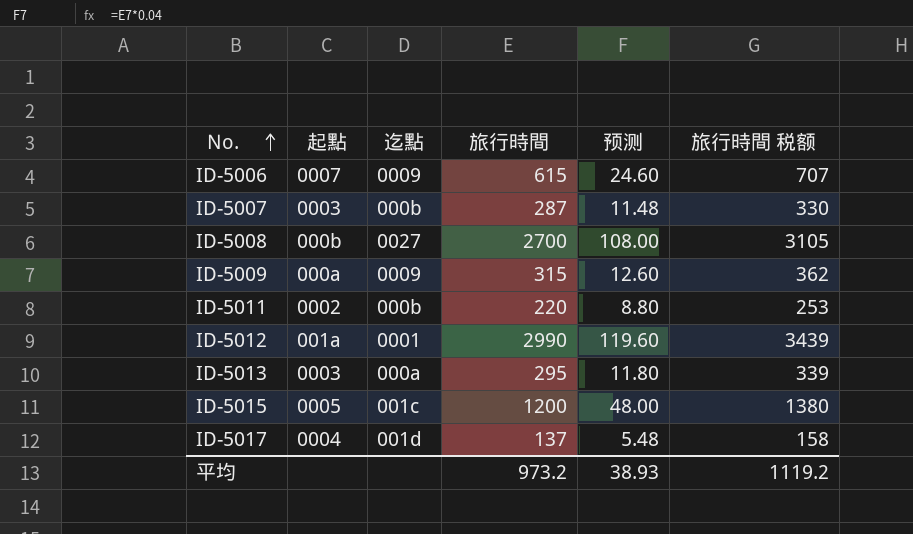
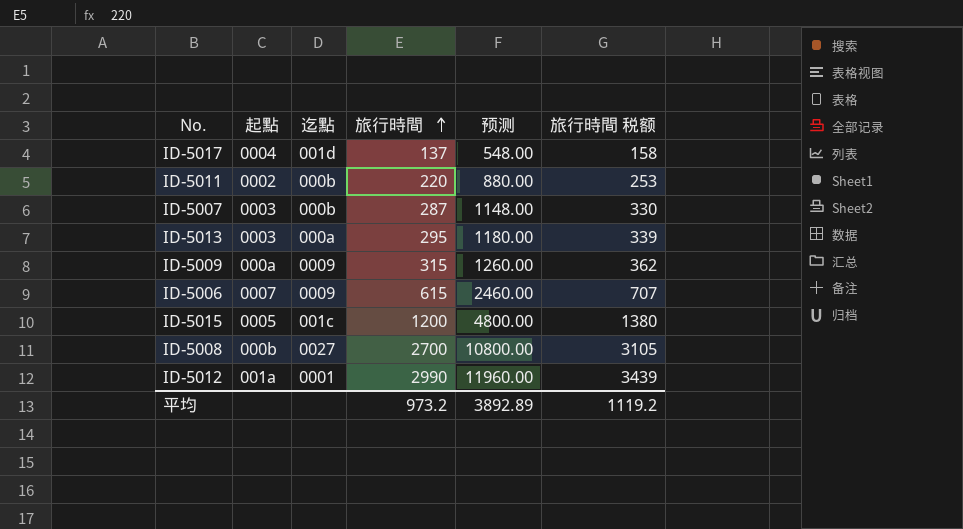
row order: No. ascending -> 旅行時間 ascending
column 预测 | formula: [旅行時間] * 0.04 -> [旅行時間] * 4
平均 | 预测: 38.93 -> 3892.89

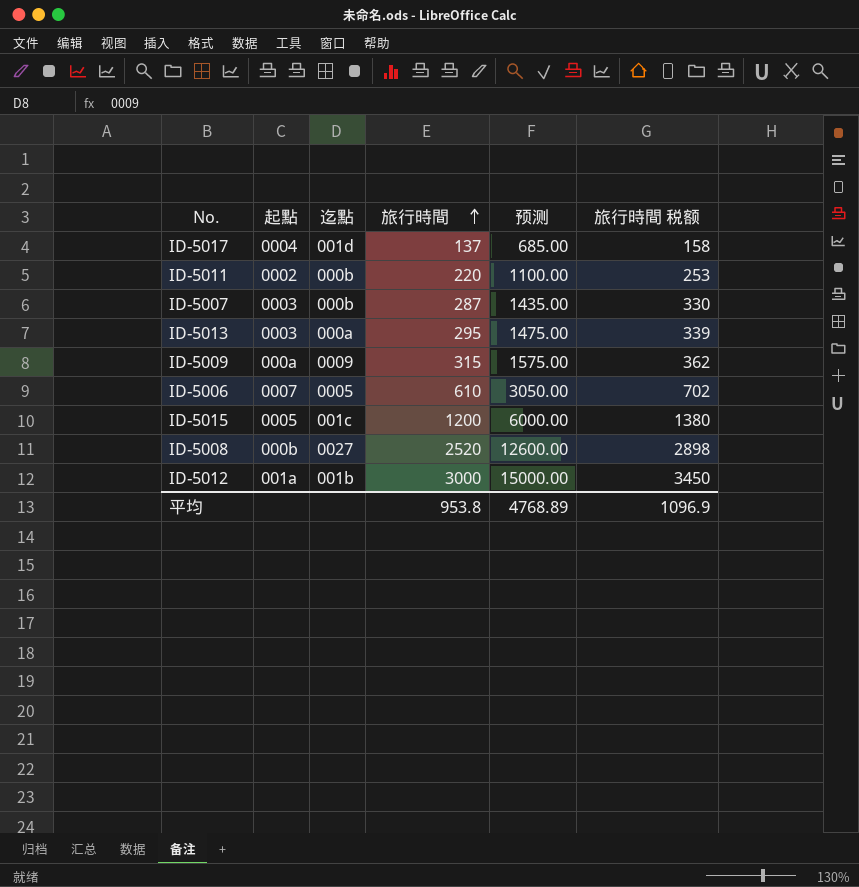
column 预测 | formula: [旅行時間] * 4 -> [旅行時間] * 5
ID-5006 | 迄點: 0009 -> 0005
ID-5006 | 旅行時間: 615 -> 610
ID-5006 | 旅行時間 税额: 707 -> 702
ID-5008 | 旅行時間: 2700 -> 2520
ID-5008 | 旅行時間 税额: 3105 -> 2898
ID-5012 | 迄點: 0001 -> 001b
ID-5012 | 旅行時間: 2990 -> 3000
ID-5012 | 旅行時間 税额: 3439 -> 3450
平均 | 旅行時間: 973.2 -> 953.8
平均 | 预测: 3892.89 -> 4768.89
平均 | 旅行時間 税额: 1119.2 -> 1096.9

